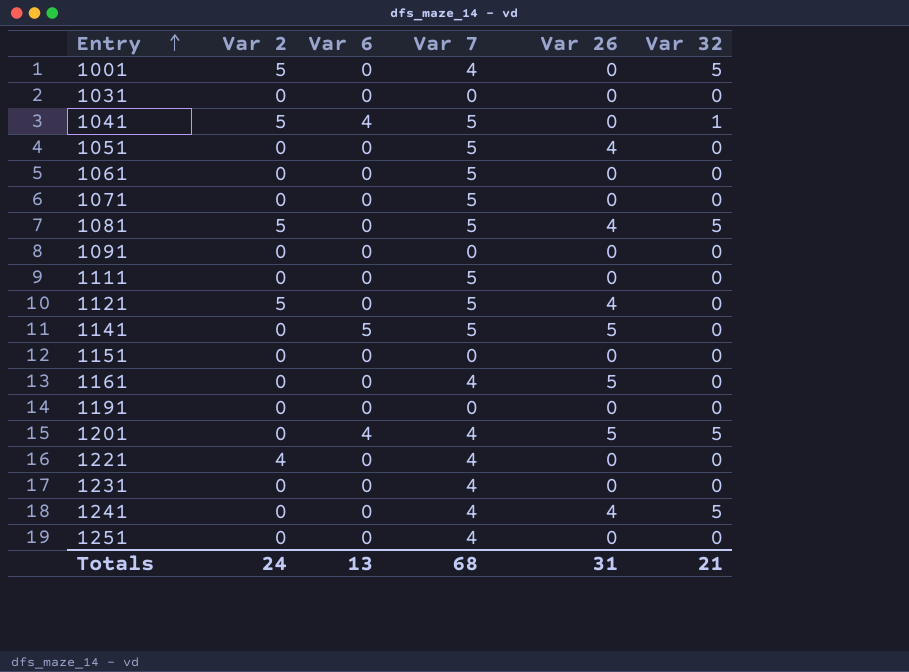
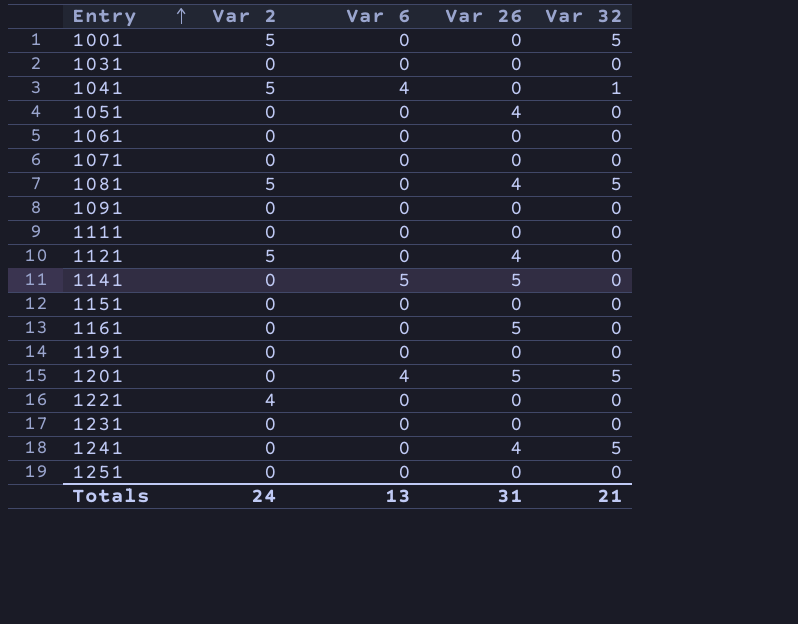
column Var 7 | position: 4 -> none

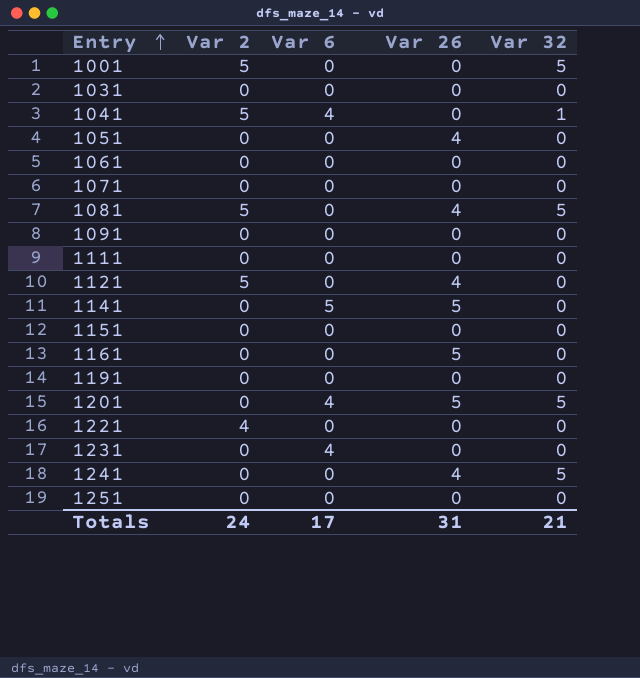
1231 | Var 6: 0 -> 4
Totals | Var 6: 13 -> 17

